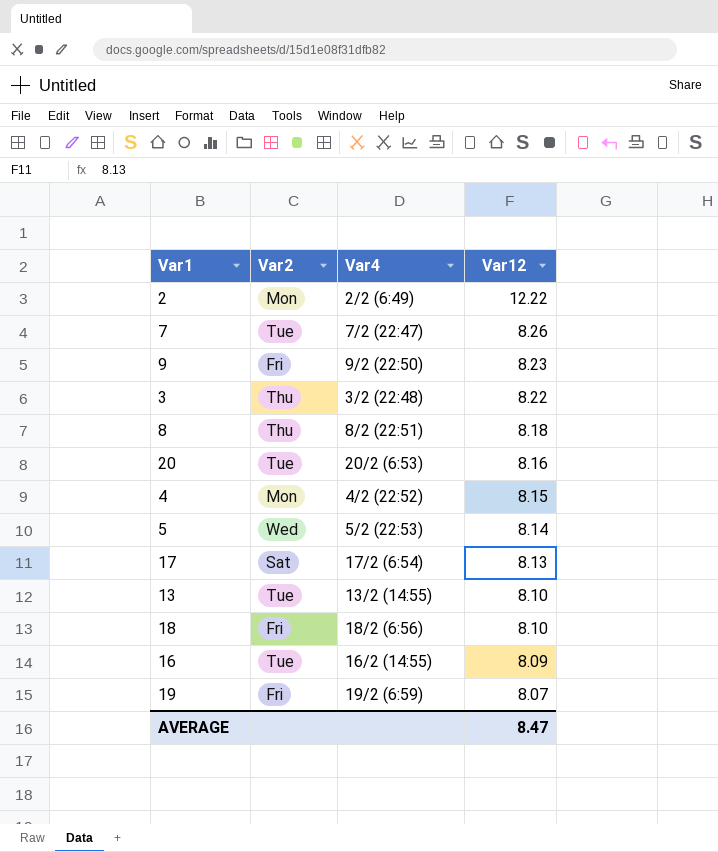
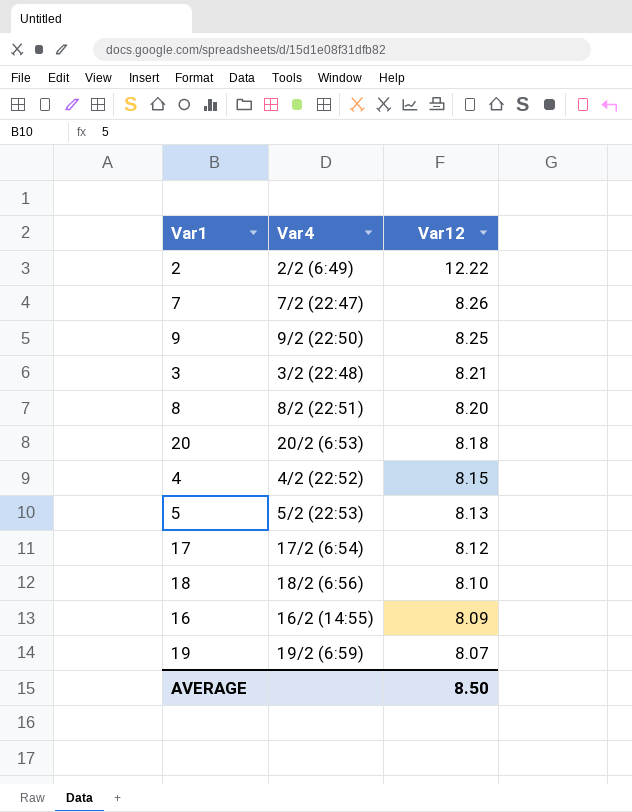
column Var2 | position: 2 -> none
row 13: Tue | 13/2 (14:55) | 8.10 -> none
9 | Var12: 8.23 -> 8.25
3 | Var12: 8.22 -> 8.21
8 | Var12: 8.18 -> 8.20
20 | Var12: 8.16 -> 8.18
5 | Var12: 8.14 -> 8.13
17 | Var12: 8.13 -> 8.12
AVERAGE | Var12: 8.47 -> 8.50

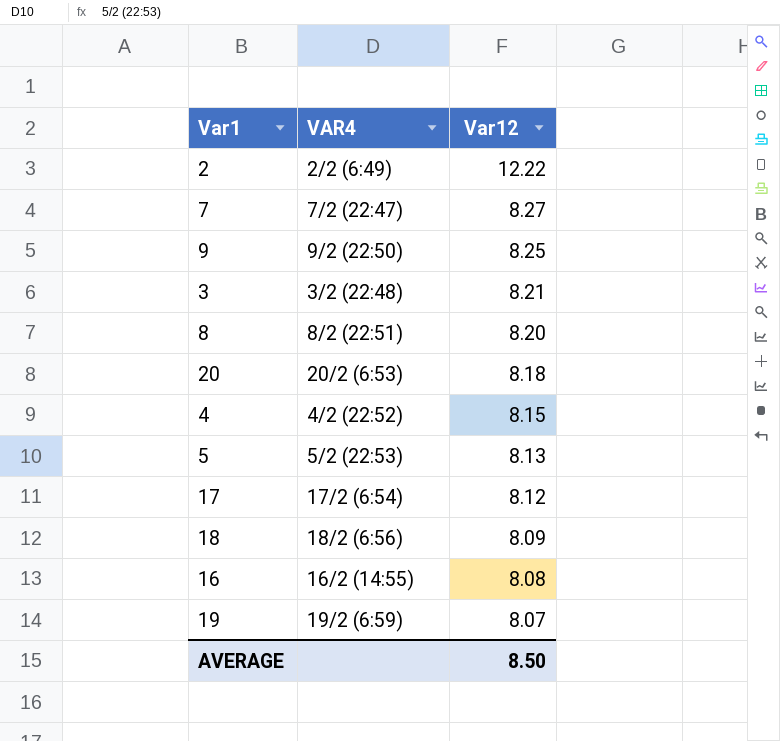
column name: Var4 -> VAR4
7 | Var12: 8.26 -> 8.27
18 | Var12: 8.10 -> 8.09
16 | Var12: 8.09 -> 8.08

